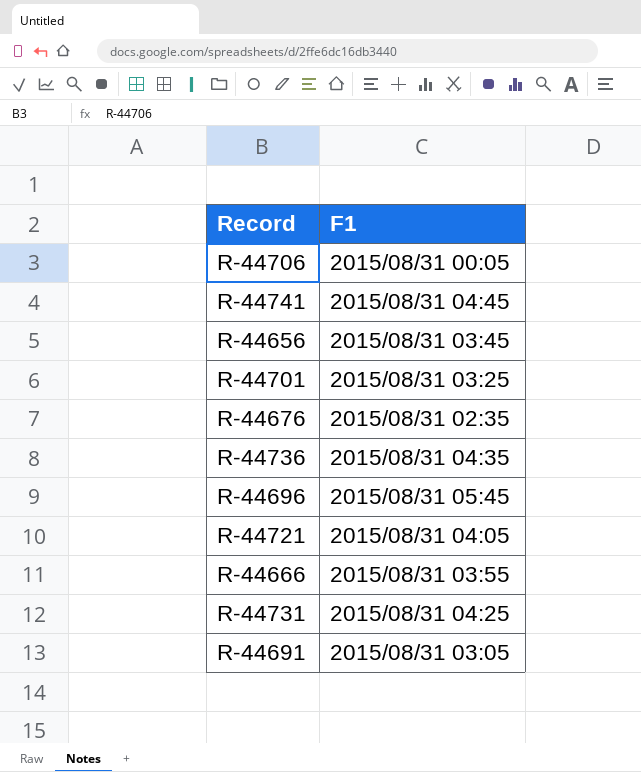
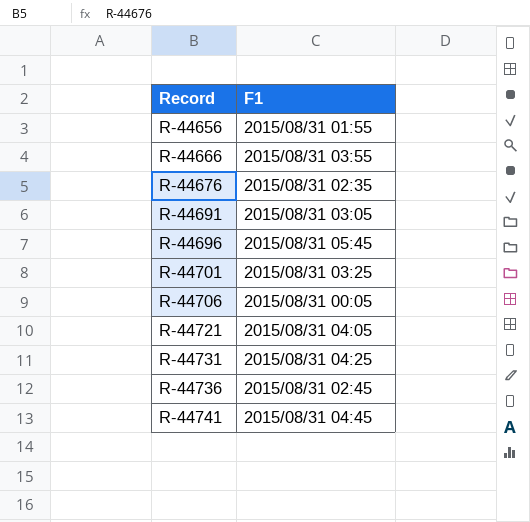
row order: none -> Record ascending
R-44656 | F1: 2015/08/31 03:45 -> 2015/08/31 01:55
R-44736 | F1: 2015/08/31 04:35 -> 2015/08/31 02:45

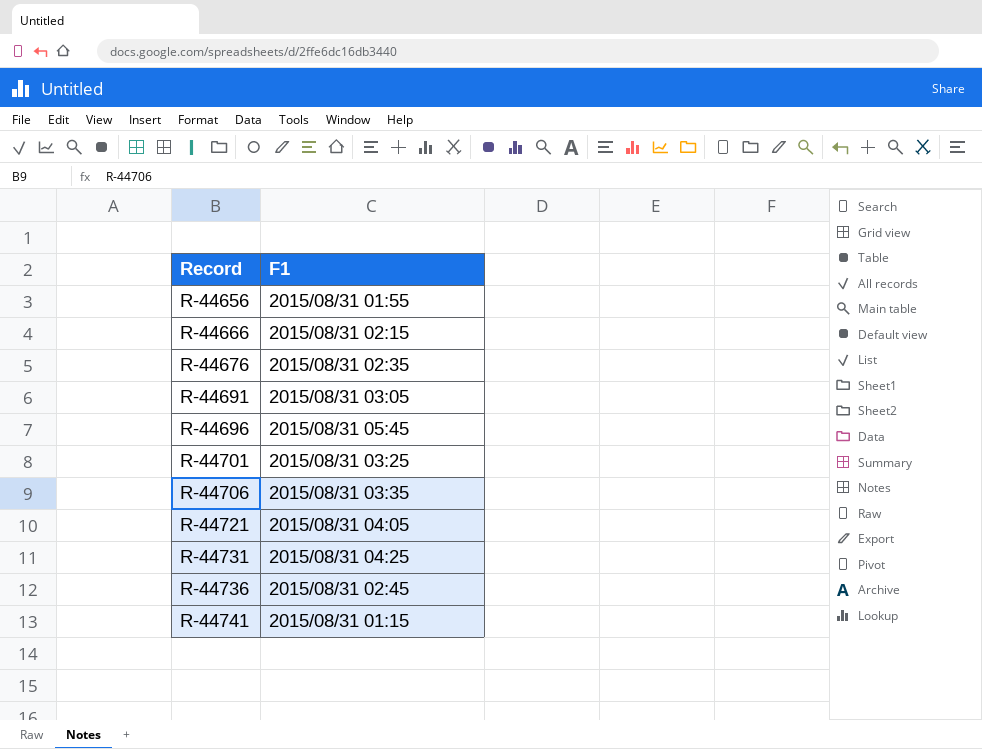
R-44666 | F1: 2015/08/31 03:55 -> 2015/08/31 02:15
R-44706 | F1: 2015/08/31 00:05 -> 2015/08/31 03:35
R-44741 | F1: 2015/08/31 04:45 -> 2015/08/31 01:15

